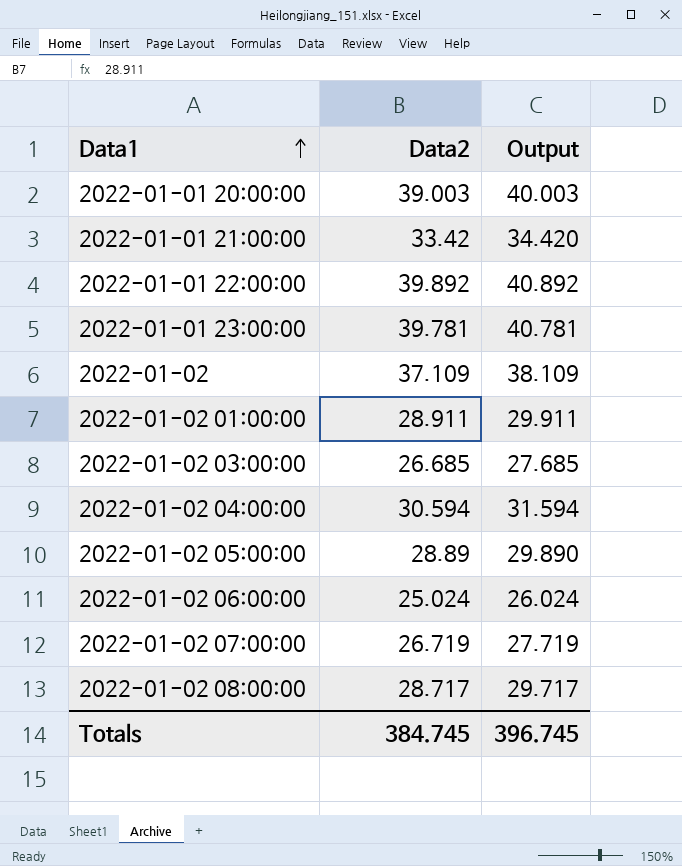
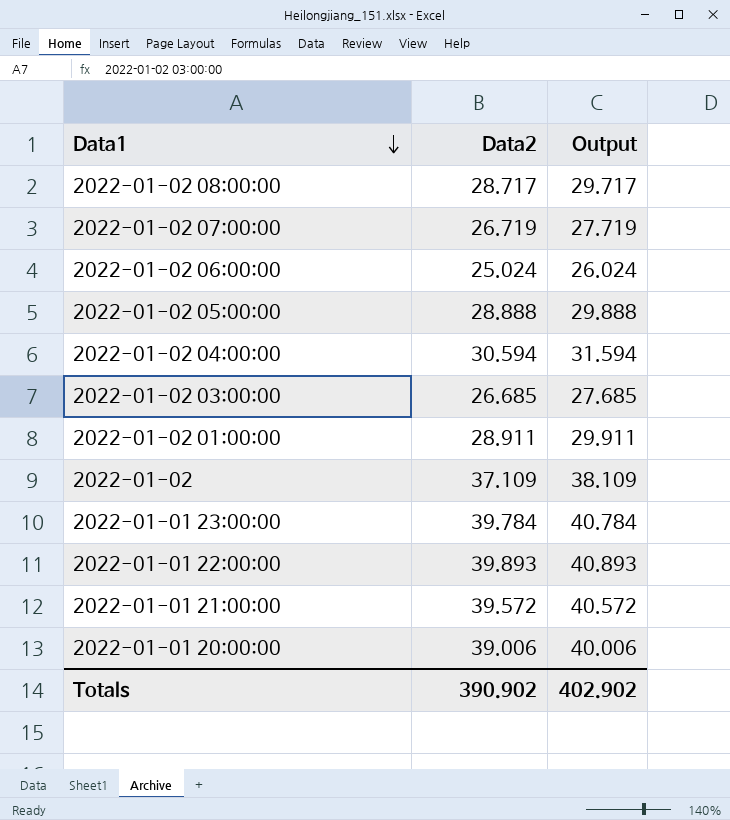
row order: Data1 ascending -> Data1 descending
2022-01-02 05:00:00 | Data2: 28.89 -> 28.888
2022-01-02 05:00:00 | Output: 29.890 -> 29.888
2022-01-01 23:00:00 | Data2: 39.781 -> 39.784
2022-01-01 23:00:00 | Output: 40.781 -> 40.784
2022-01-01 22:00:00 | Data2: 39.892 -> 39.893
2022-01-01 22:00:00 | Output: 40.892 -> 40.893
2022-01-01 21:00:00 | Data2: 33.42 -> 39.572
2022-01-01 21:00:00 | Output: 34.420 -> 40.572
2022-01-01 20:00:00 | Data2: 39.003 -> 39.006
2022-01-01 20:00:00 | Output: 40.003 -> 40.006
Totals | Data2: 384.745 -> 390.902
Totals | Output: 396.745 -> 402.902

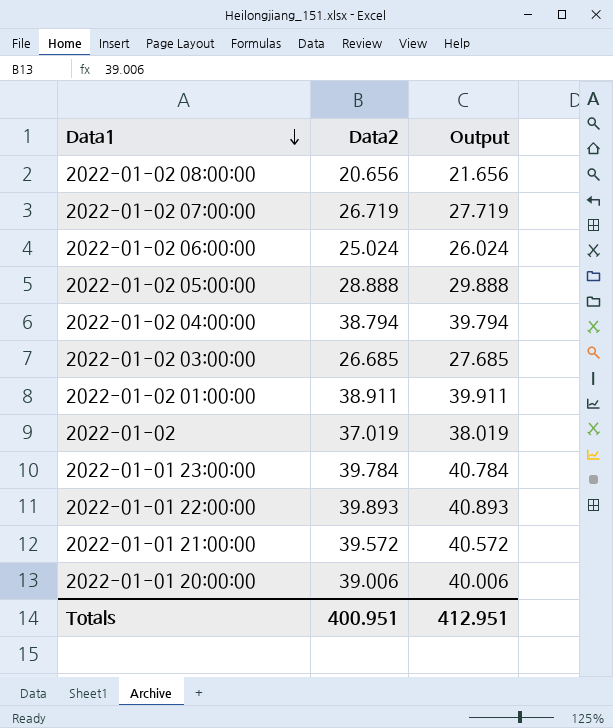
2022-01-02 08:00:00 | Data2: 28.717 -> 20.656
2022-01-02 08:00:00 | Output: 29.717 -> 21.656
2022-01-02 04:00:00 | Data2: 30.594 -> 38.794
2022-01-02 04:00:00 | Output: 31.594 -> 39.794
2022-01-02 01:00:00 | Data2: 28.911 -> 38.911
2022-01-02 01:00:00 | Output: 29.911 -> 39.911
2022-01-02 | Data2: 37.109 -> 37.019
2022-01-02 | Output: 38.109 -> 38.019
Totals | Data2: 390.902 -> 400.951
Totals | Output: 402.902 -> 412.951

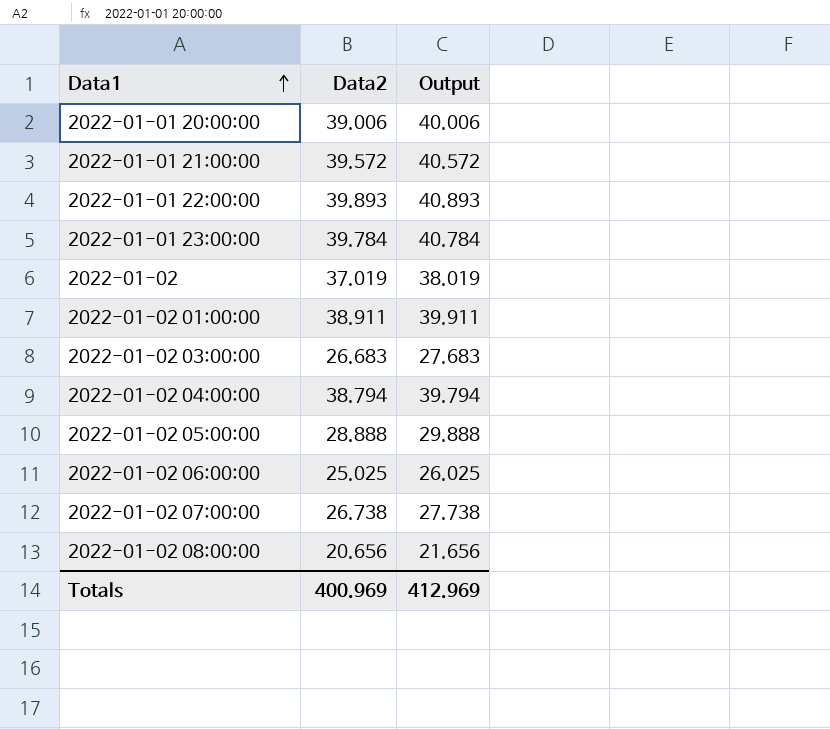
row order: Data1 descending -> Data1 ascending
2022-01-02 03:00:00 | Data2: 26.685 -> 26.683
2022-01-02 03:00:00 | Output: 27.685 -> 27.683
2022-01-02 06:00:00 | Data2: 25.024 -> 25.025
2022-01-02 06:00:00 | Output: 26.024 -> 26.025
2022-01-02 07:00:00 | Data2: 26.719 -> 26.738
2022-01-02 07:00:00 | Output: 27.719 -> 27.738
Totals | Data2: 400.951 -> 400.969
Totals | Output: 412.951 -> 412.969

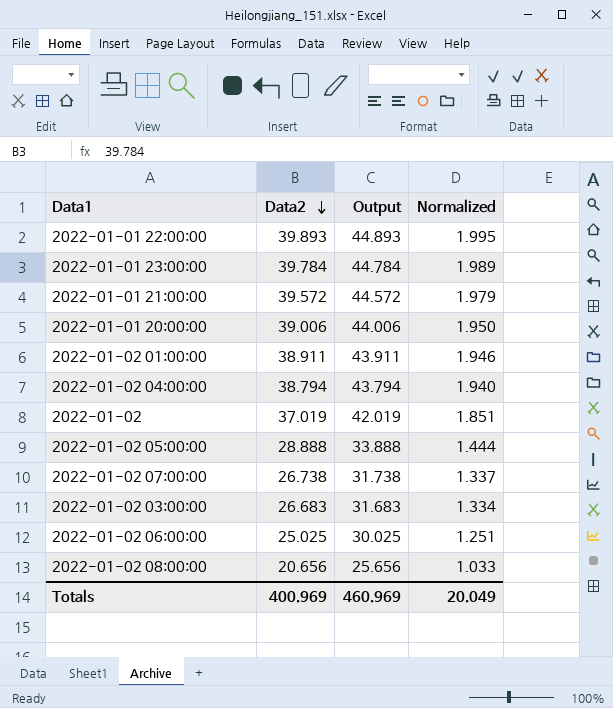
row order: Data1 ascending -> Data2 descending
column Output | formula: [Data2] + 1 -> [Data2] + 5
column Normalized | formula: none -> [Data2] * 0.05
Totals | Output: 412.969 -> 460.969

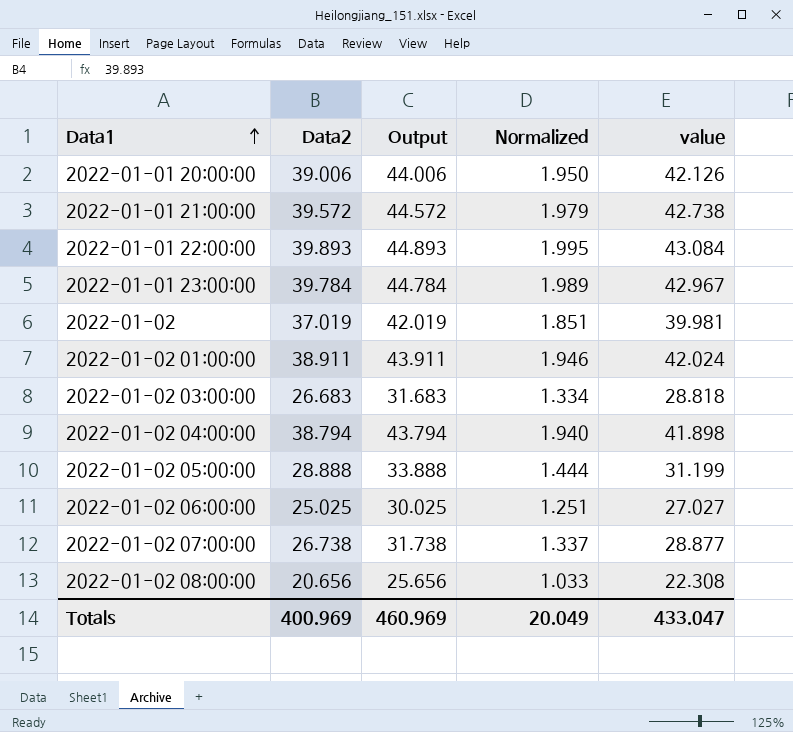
row order: Data2 descending -> Data1 ascending
column value | formula: none -> [Data2] * 1.08

